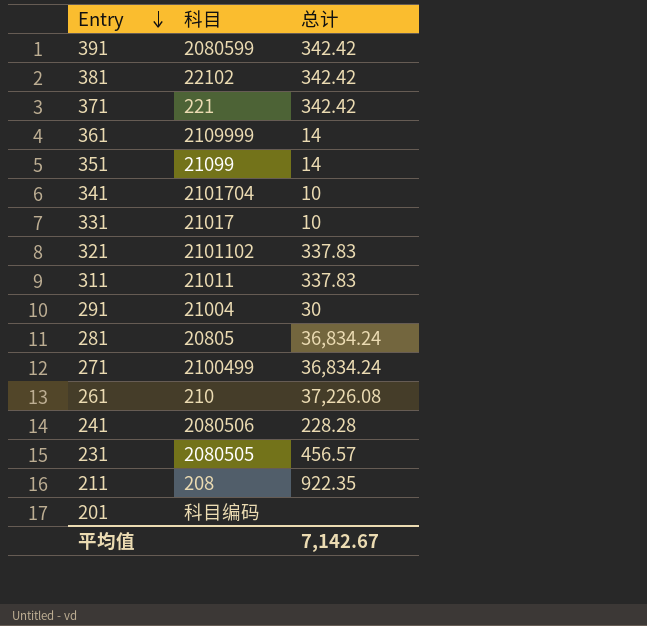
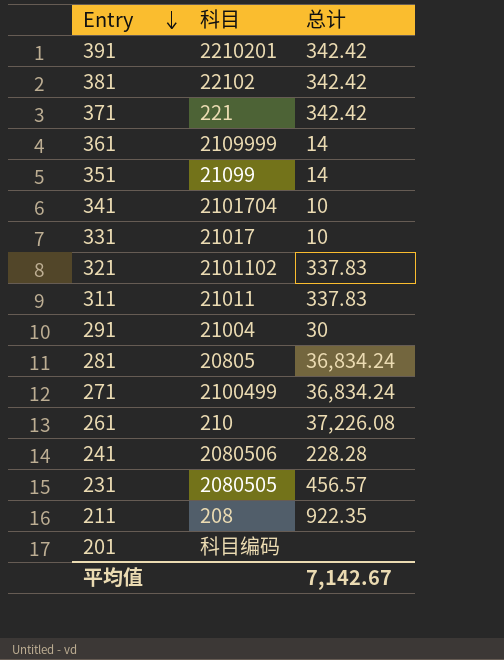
391 | 科目: 2080599 -> 2210201

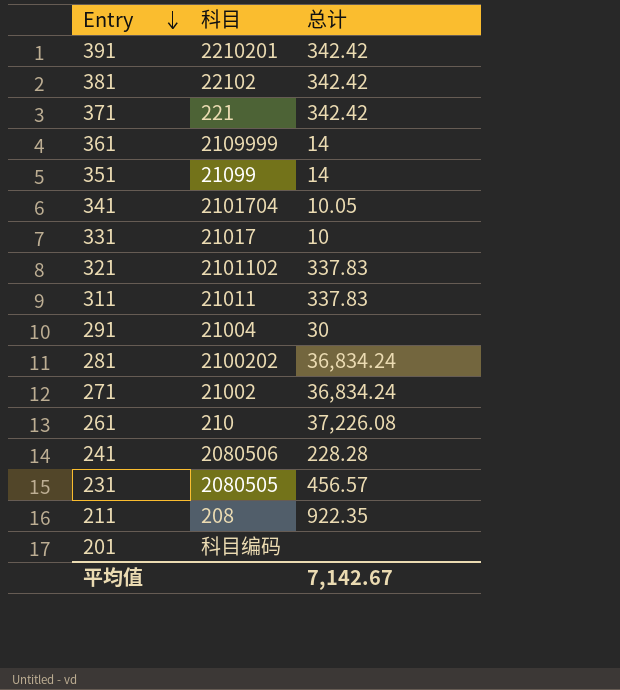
341 | 总计: 10 -> 10.05
281 | 科目: 20805 -> 2100202
271 | 科目: 2100499 -> 21002

